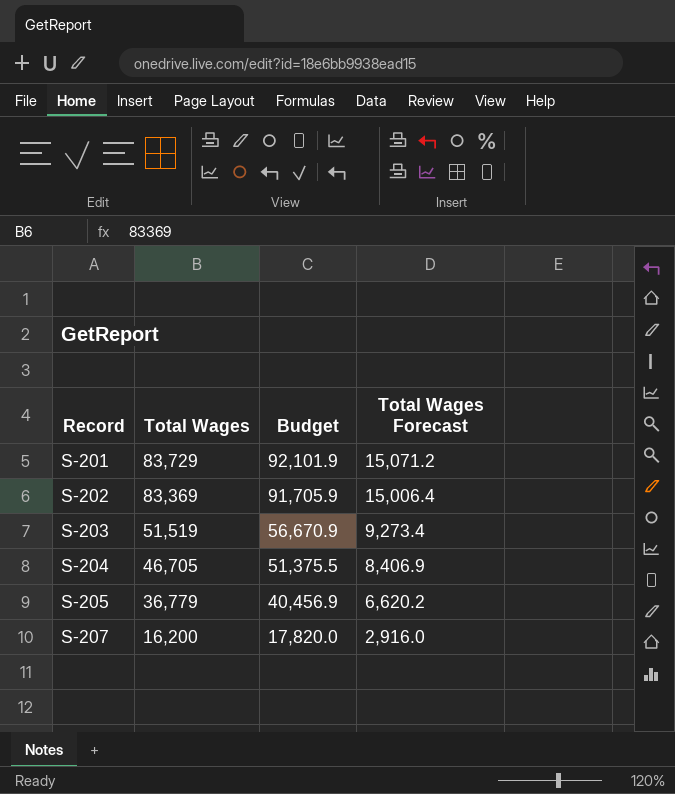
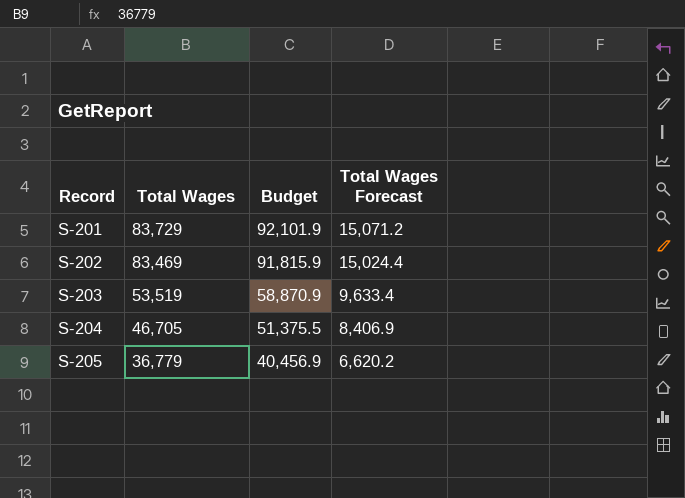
row S-207: 16,200 | 17,820.0 | 2,916.0 -> none
S-202 | Total Wages: 83,369 -> 83,469
S-202 | Budget: 91,705.9 -> 91,815.9
S-202 | Total Wages Forecast: 15,006.4 -> 15,024.4
S-203 | Total Wages: 51,519 -> 53,519
S-203 | Budget: 56,670.9 -> 58,870.9
S-203 | Total Wages Forecast: 9,273.4 -> 9,633.4

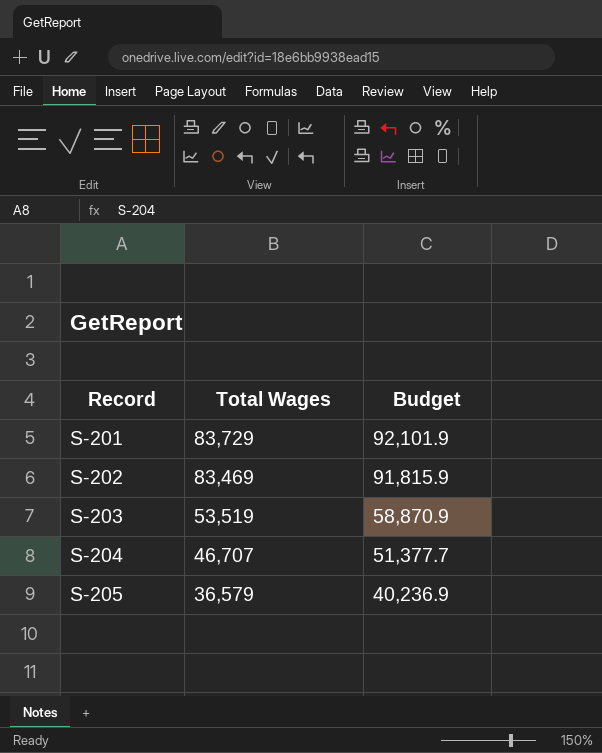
column Total Wages Forecast | formula: [Total Wages] * 0.18 -> none
S-204 | Total Wages: 46,705 -> 46,707
S-204 | Budget: 51,375.5 -> 51,377.7
S-205 | Total Wages: 36,779 -> 36,579
S-205 | Budget: 40,456.9 -> 40,236.9

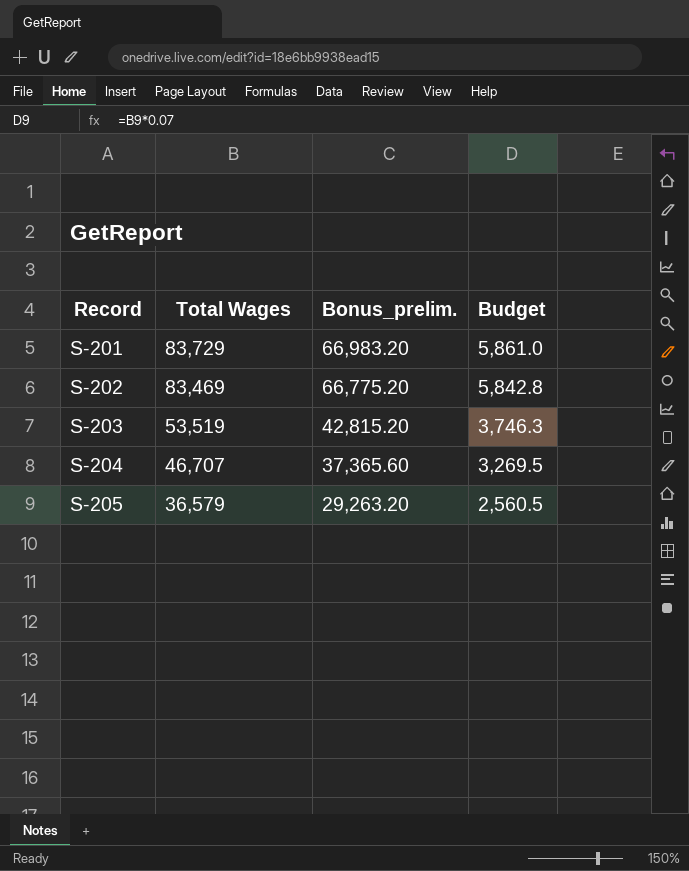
column Bonus_prelim. | formula: none -> [Total Wages] * 0.8
column Budget | formula: [Total Wages] * 1.1 -> [Total Wages] * 0.07

